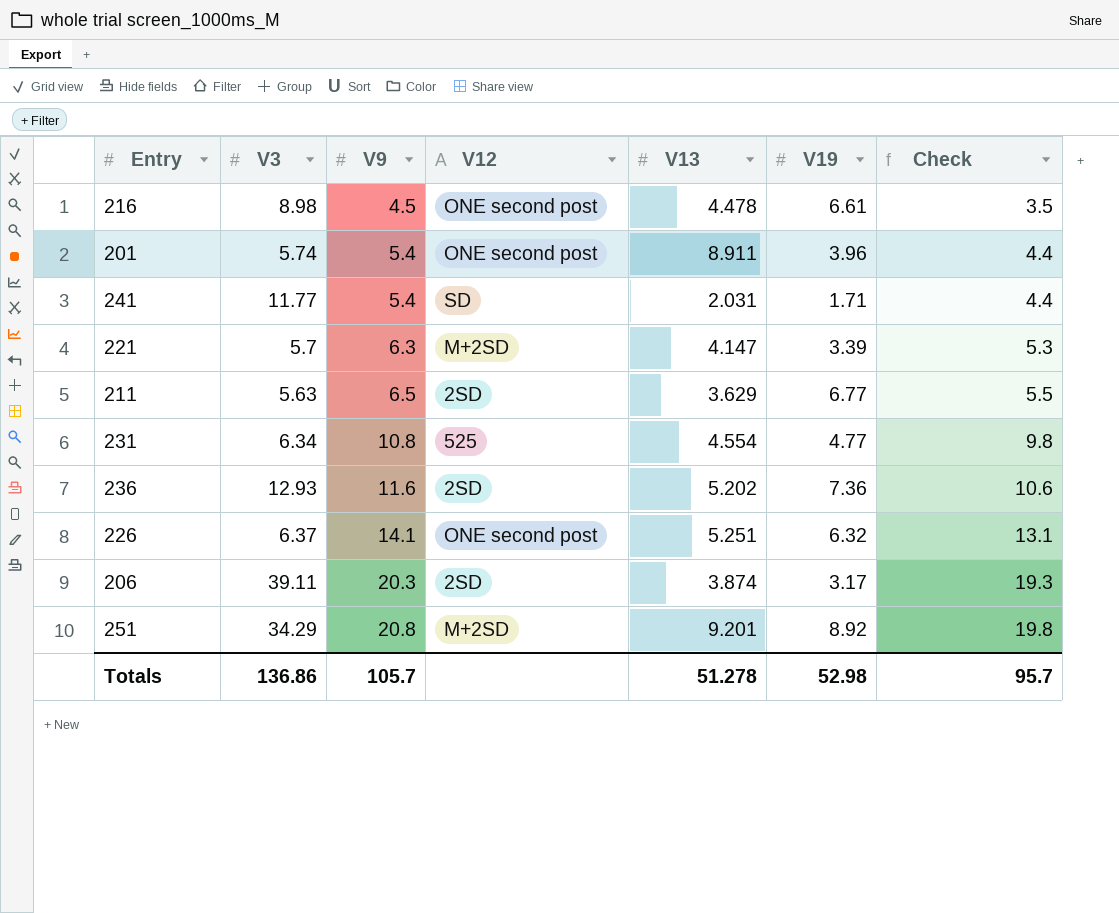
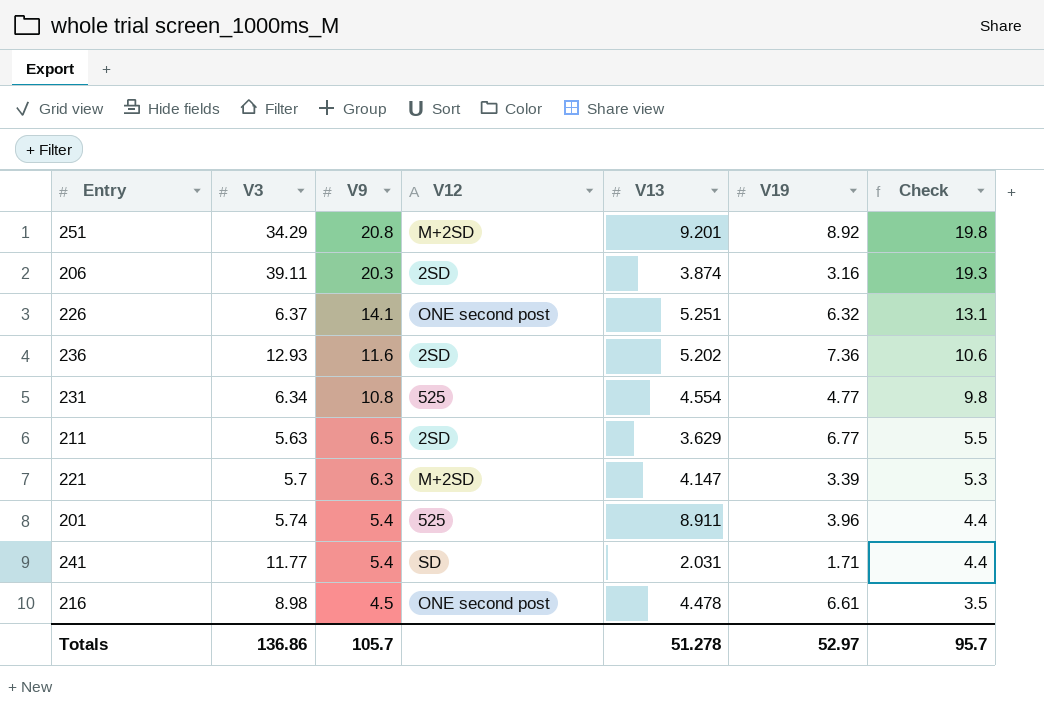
row order: V9 ascending -> V9 descending
206 | V19: 3.17 -> 3.16
201 | V12: ONE second post -> 525
Totals | V19: 52.98 -> 52.97

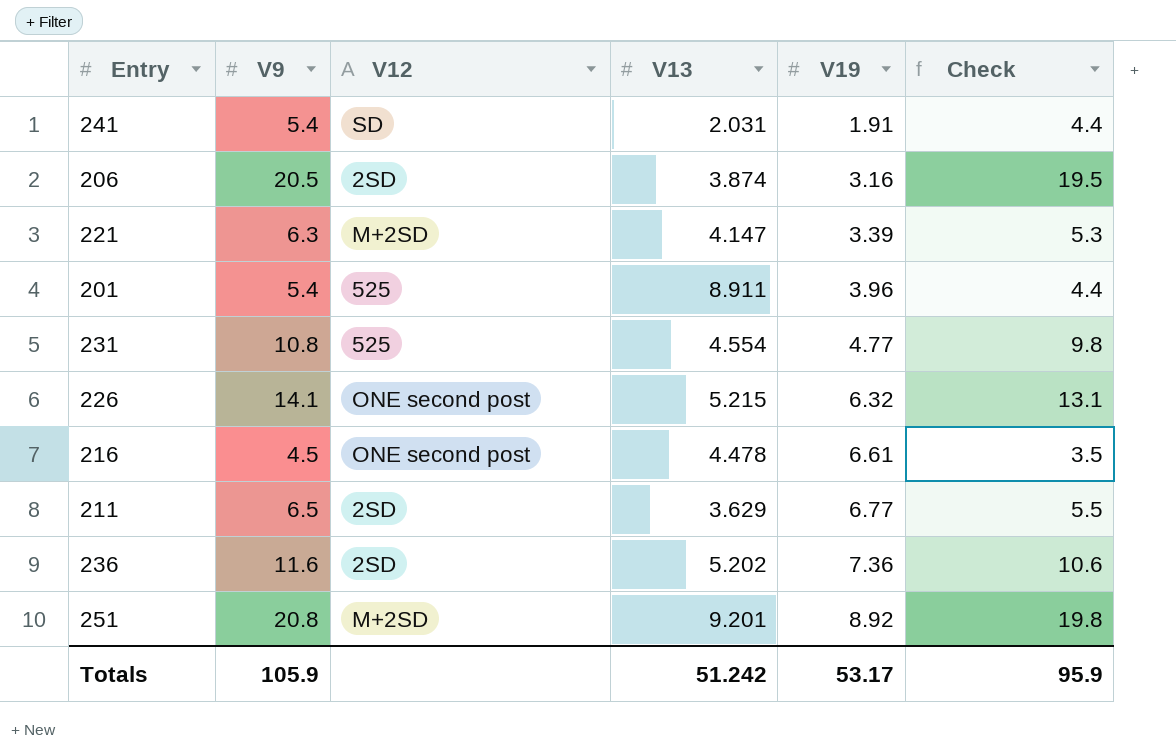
row order: V9 descending -> V19 ascending
column V3 | position: 2 -> none
241 | V19: 1.71 -> 1.91
206 | V9: 20.3 -> 20.5
206 | Check: 19.3 -> 19.5
226 | V13: 5.251 -> 5.215
Totals | V9: 105.7 -> 105.9
Totals | V13: 51.278 -> 51.242
Totals | V19: 52.97 -> 53.17
Totals | Check: 95.7 -> 95.9

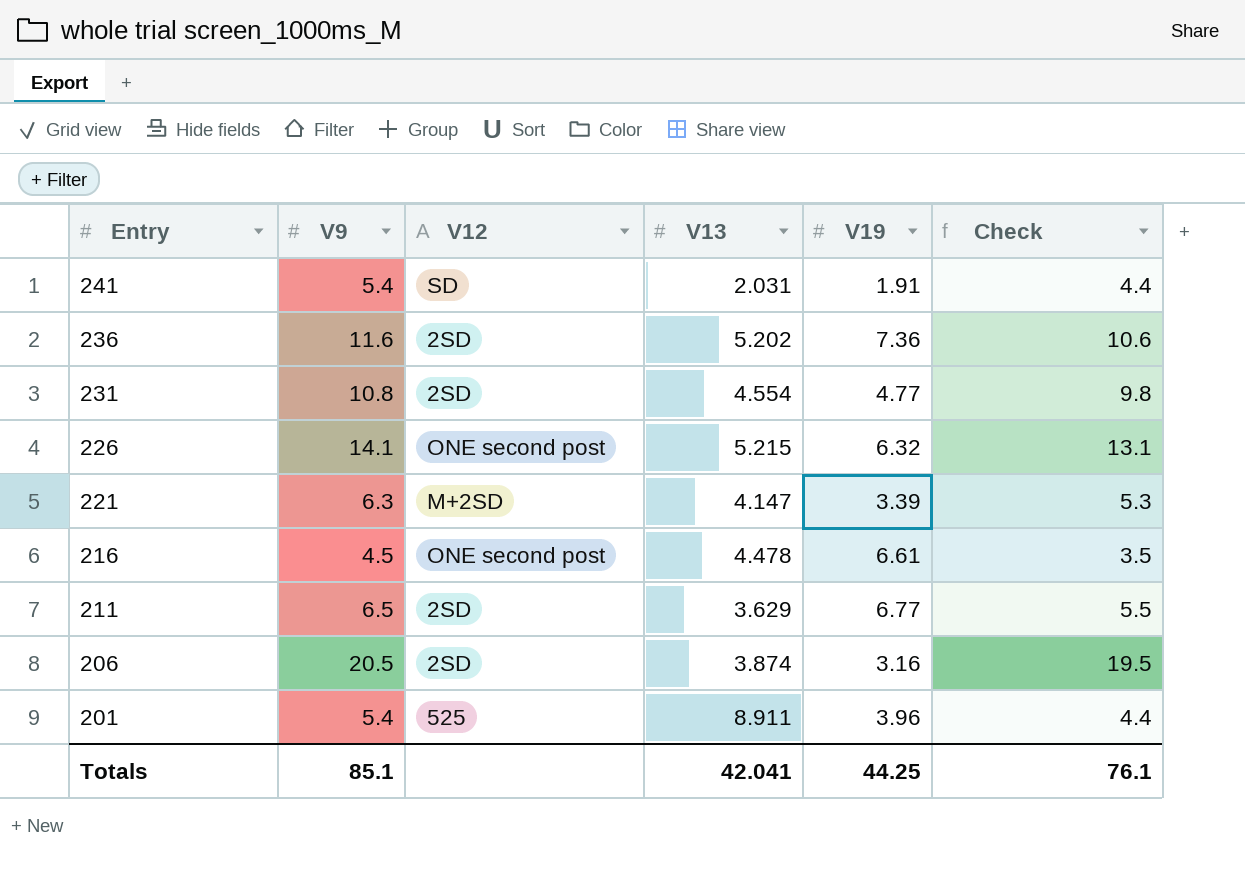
row order: V19 ascending -> Entry descending
row 251: 20.8 | M+2SD | 9.201 | 8.92 | 19.8 -> none
231 | V12: 525 -> 2SD
Totals | V9: 105.9 -> 85.1
Totals | V13: 51.242 -> 42.041
Totals | V19: 53.17 -> 44.25
Totals | Check: 95.9 -> 76.1

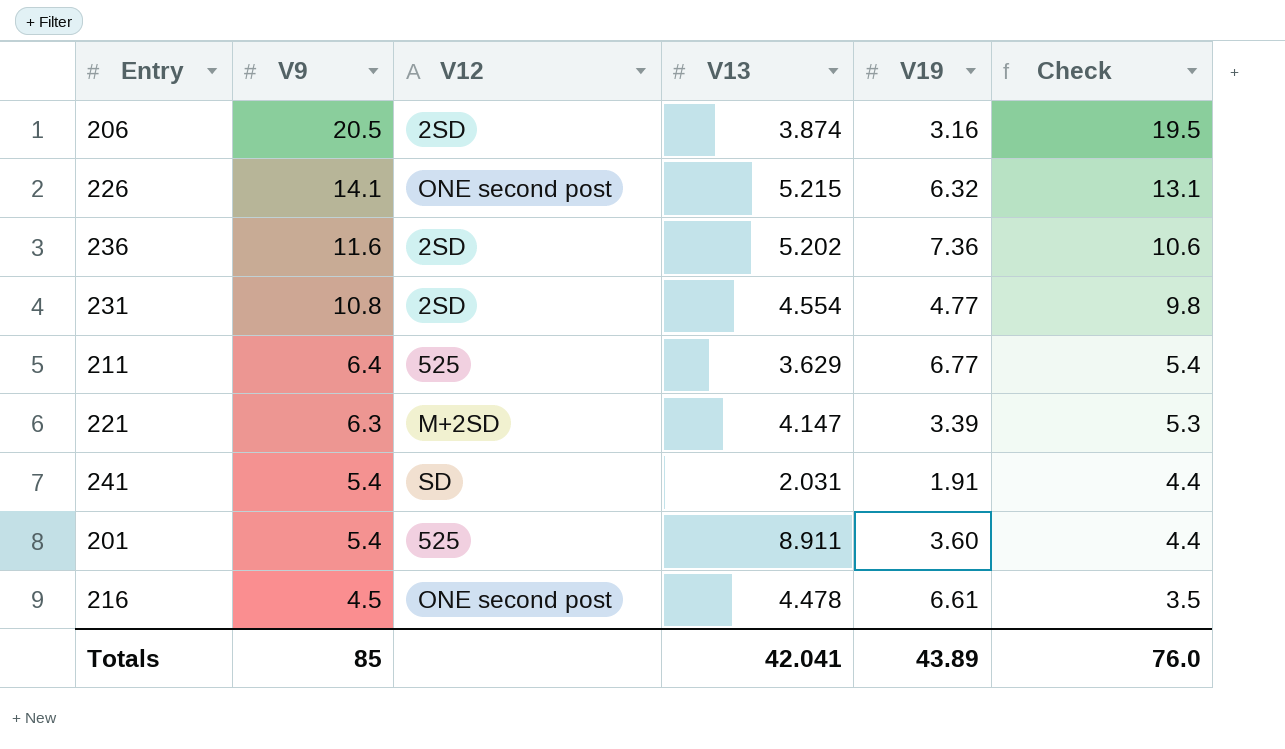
row order: Entry descending -> V9 descending
211 | V9: 6.5 -> 6.4
211 | V12: 2SD -> 525
211 | Check: 5.5 -> 5.4
201 | V19: 3.96 -> 3.60
Totals | V9: 85.1 -> 85
Totals | V19: 44.25 -> 43.89
Totals | Check: 76.1 -> 76.0

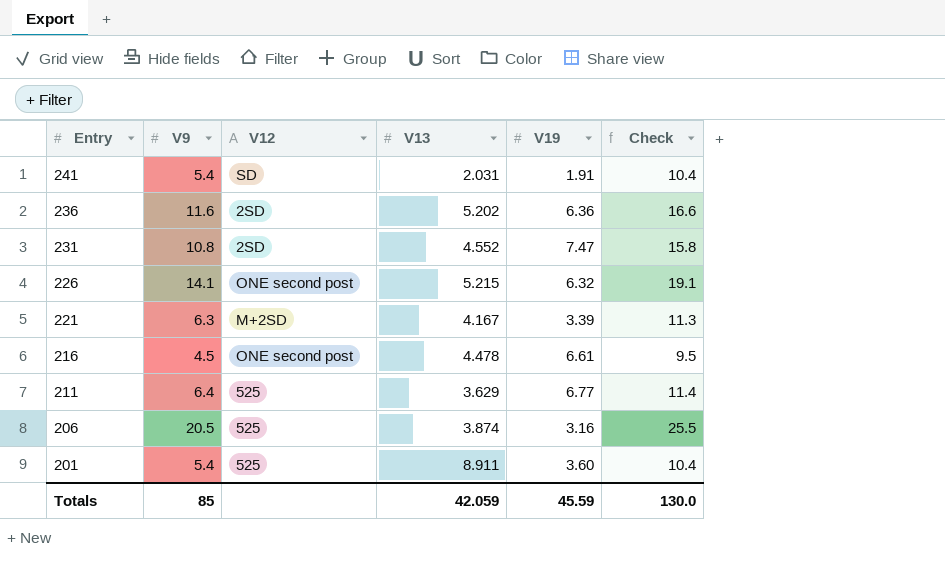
row order: V9 descending -> Entry descending
column Check | formula: [V9] - 1 -> [V9] + 5
236 | V19: 7.36 -> 6.36
231 | V13: 4.554 -> 4.552
231 | V19: 4.77 -> 7.47
221 | V13: 4.147 -> 4.167
206 | V12: 2SD -> 525
Totals | V13: 42.041 -> 42.059
Totals | V19: 43.89 -> 45.59
Totals | Check: 76.0 -> 130.0

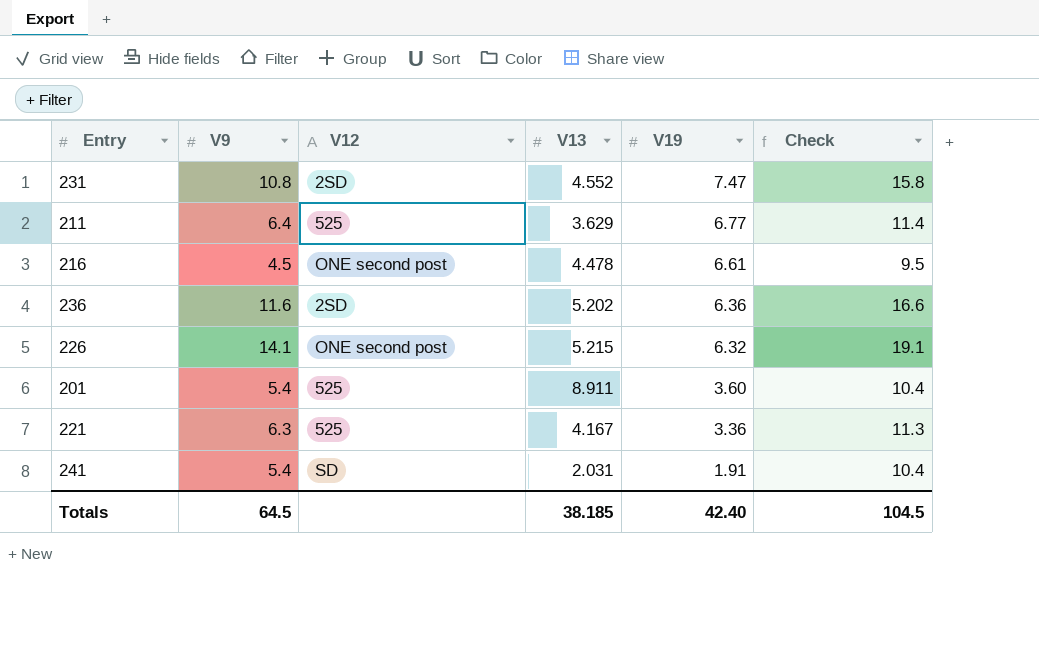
row order: Entry descending -> V19 descending
row 206: 20.5 | 525 | 3.874 | 3.16 | 25.5 -> none
221 | V12: M+2SD -> 525
221 | V19: 3.39 -> 3.36
Totals | V9: 85 -> 64.5
Totals | V13: 42.059 -> 38.185
Totals | V19: 45.59 -> 42.40
Totals | Check: 130.0 -> 104.5

